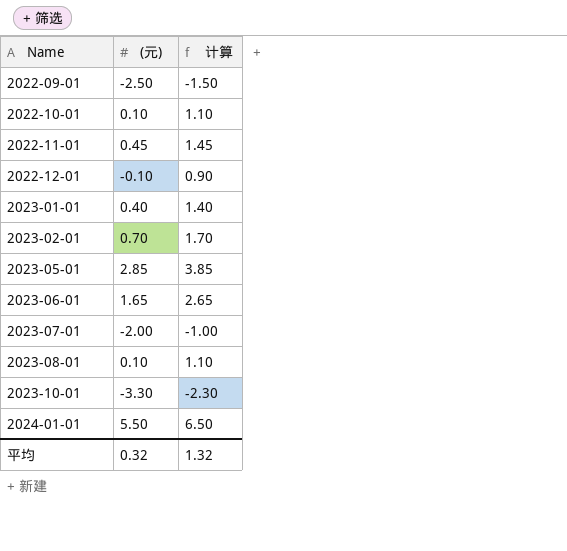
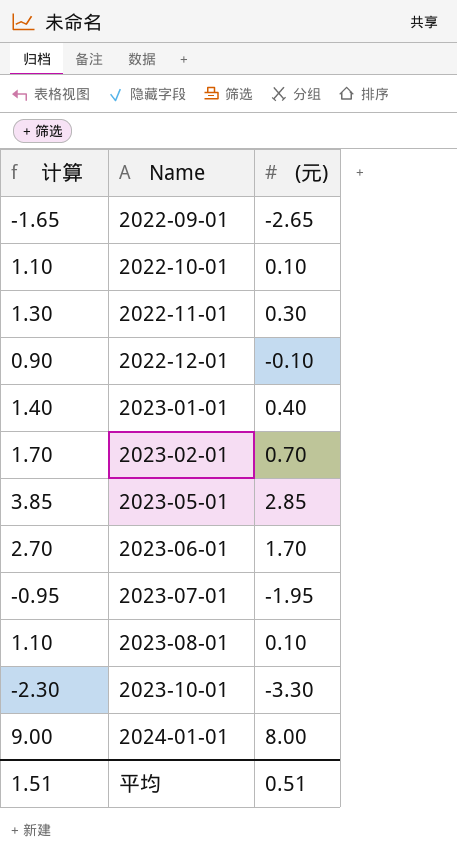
column 计算 | position: 3 -> 1
2022-09-01 | 计算: -1.50 -> -1.65
2022-09-01 | (元): -2.50 -> -2.65
2022-11-01 | 计算: 1.45 -> 1.30
2022-11-01 | (元): 0.45 -> 0.30
2023-06-01 | 计算: 2.65 -> 2.70
2023-06-01 | (元): 1.65 -> 1.70
2023-07-01 | 计算: -1.00 -> -0.95
2023-07-01 | (元): -2.00 -> -1.95
2024-01-01 | 计算: 6.50 -> 9.00
2024-01-01 | (元): 5.50 -> 8.00
平均 | 计算: 1.32 -> 1.51
平均 | (元): 0.32 -> 0.51

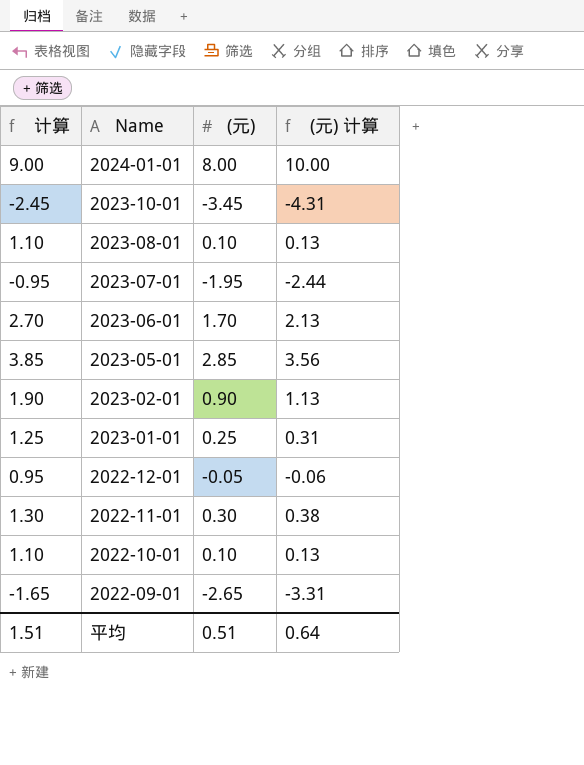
row order: Name ascending -> Name descending
column (元) 计算 | formula: none -> [(元)] * 1.25
2023-10-01 | 计算: -2.30 -> -2.45
2023-10-01 | (元): -3.30 -> -3.45
2023-02-01 | 计算: 1.70 -> 1.90
2023-02-01 | (元): 0.70 -> 0.90
2023-01-01 | 计算: 1.40 -> 1.25
2023-01-01 | (元): 0.40 -> 0.25
2022-12-01 | 计算: 0.90 -> 0.95
2022-12-01 | (元): -0.10 -> -0.05

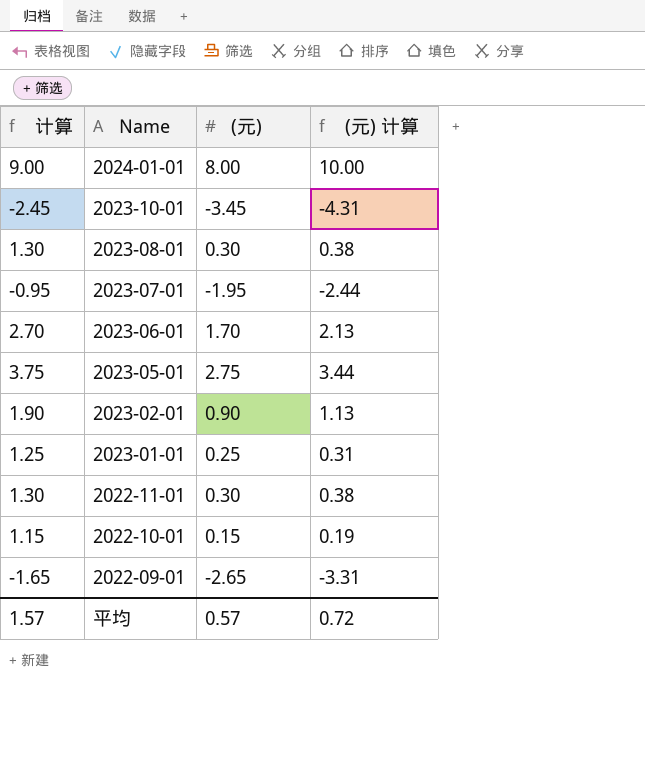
row 2022-12-01: 0.95 | -0.05 | -0.06 -> none
2023-08-01 | 计算: 1.10 -> 1.30
2023-08-01 | (元): 0.10 -> 0.30
2023-08-01 | (元) 计算: 0.13 -> 0.38
2023-05-01 | 计算: 3.85 -> 3.75
2023-05-01 | (元): 2.85 -> 2.75
2023-05-01 | (元) 计算: 3.56 -> 3.44
2022-10-01 | 计算: 1.10 -> 1.15
2022-10-01 | (元): 0.10 -> 0.15
2022-10-01 | (元) 计算: 0.13 -> 0.19
平均 | 计算: 1.51 -> 1.57
平均 | (元): 0.51 -> 0.57
平均 | (元) 计算: 0.64 -> 0.72

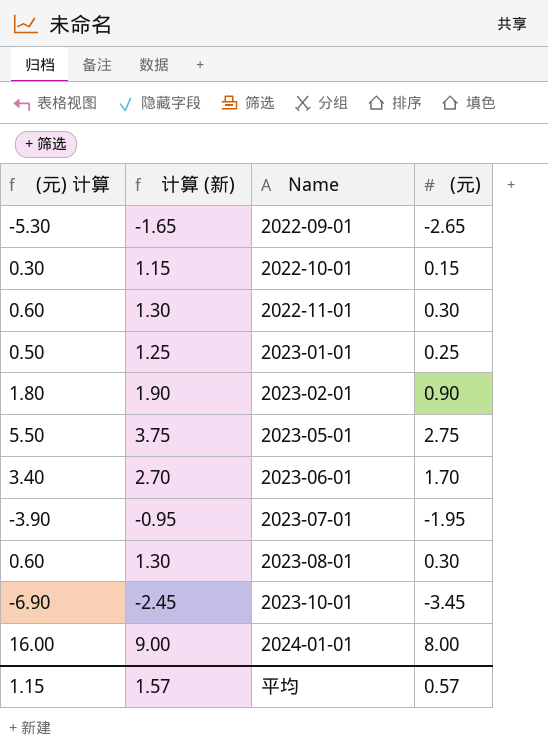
row order: Name descending -> Name ascending
column (元) 计算 | formula: [(元)] * 1.25 -> [(元)] * 2
column (元) 计算 | position: 4 -> 1
column name: 计算 -> 计算 (新)
平均 | (元) 计算: 0.72 -> 1.15

